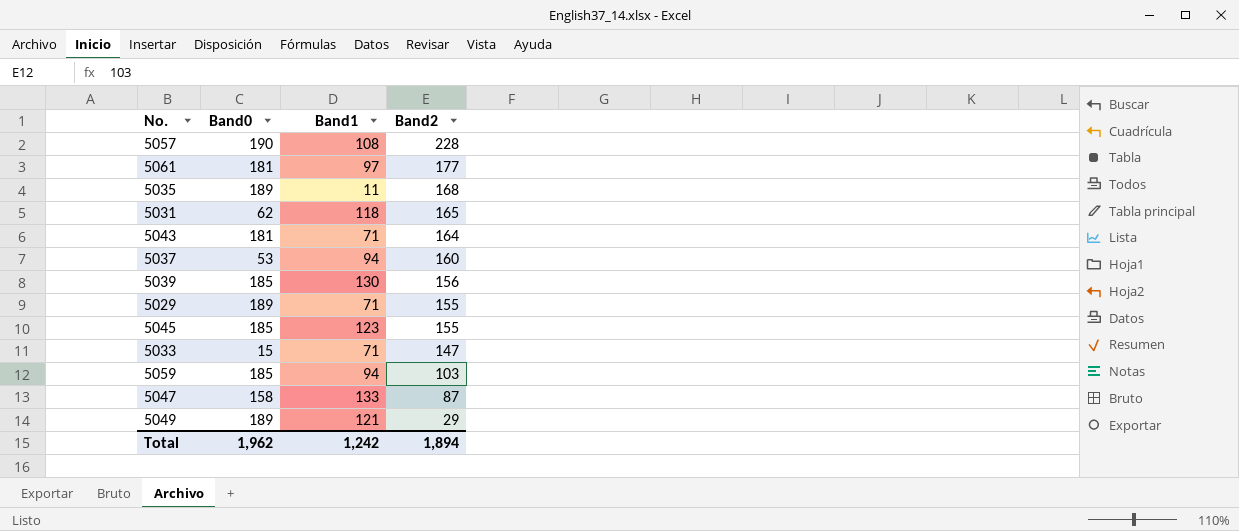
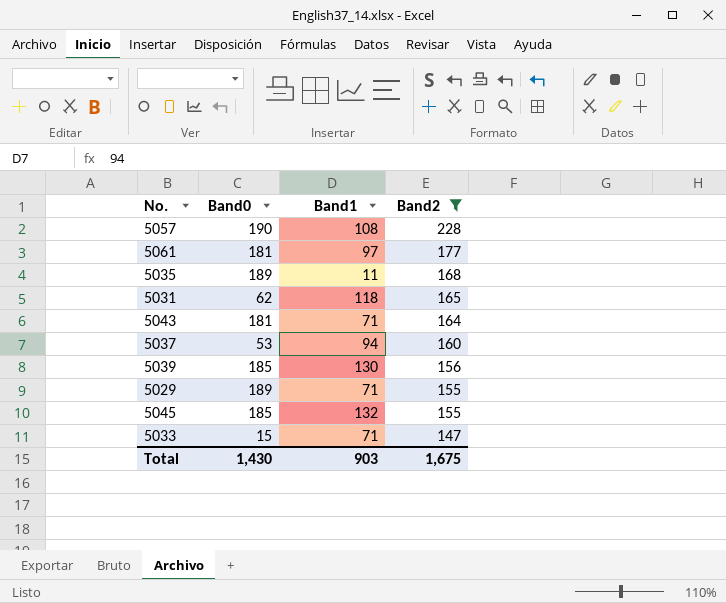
filter: none -> Band2 >= 147
5045 | Band1: 123 -> 132
Total | Band0: 1,962 -> 1,430
Total | Band1: 1,242 -> 903
Total | Band2: 1,894 -> 1,675

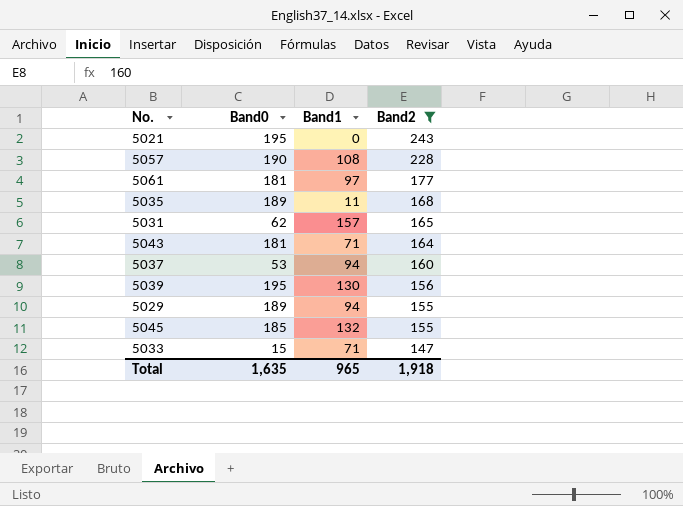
row 5021: none -> 195 | 0 | 243
5031 | Band1: 118 -> 157
5039 | Band0: 185 -> 195
5029 | Band1: 71 -> 94
Total | Band0: 1,430 -> 1,635
Total | Band1: 903 -> 965
Total | Band2: 1,675 -> 1,918

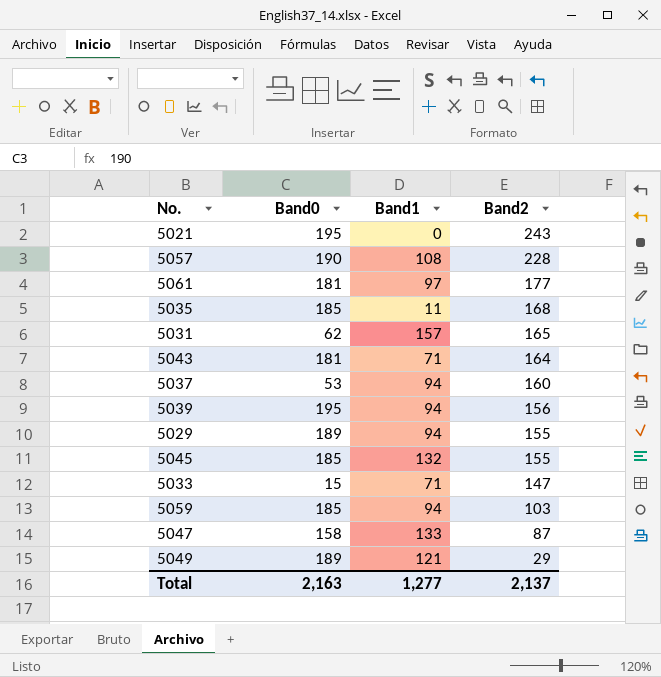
filter: Band2 >= 147 -> none
5035 | Band0: 189 -> 185
5039 | Band1: 130 -> 94
Total | Band0: 1,635 -> 2,163
Total | Band1: 965 -> 1,277
Total | Band2: 1,918 -> 2,137

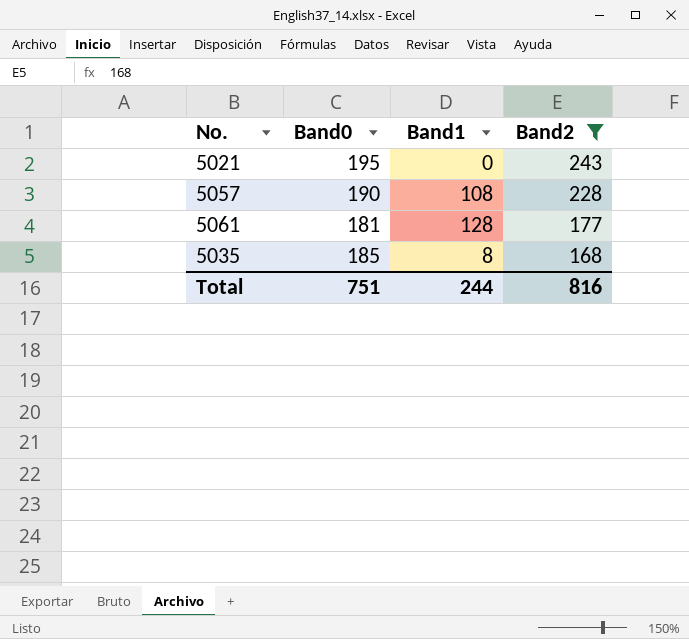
filter: none -> Band2 >= 168
5061 | Band1: 97 -> 128
5035 | Band1: 11 -> 8
Total | Band0: 2,163 -> 751
Total | Band1: 1,277 -> 244
Total | Band2: 2,137 -> 816

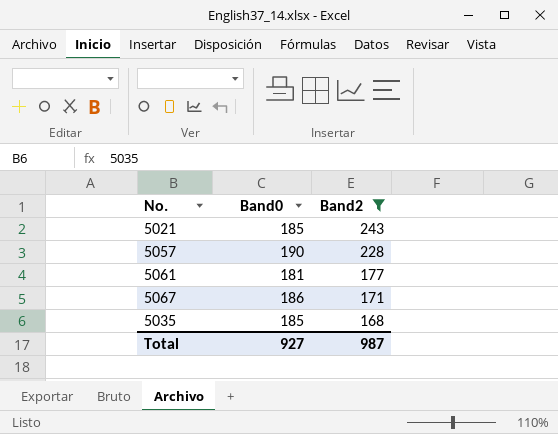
column Band1 | position: 3 -> none
5021 | Band0: 195 -> 185
row 5067: none -> 186 | 171
Total | Band0: 751 -> 927
Total | Band2: 816 -> 987

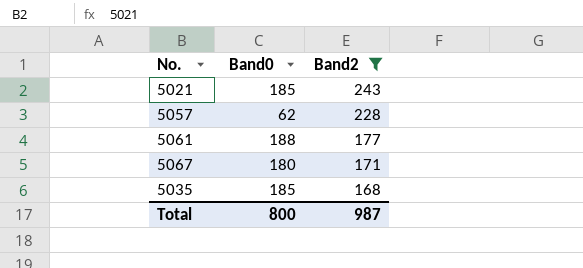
5057 | Band0: 190 -> 62
5061 | Band0: 181 -> 188
5067 | Band0: 186 -> 180
Total | Band0: 927 -> 800

